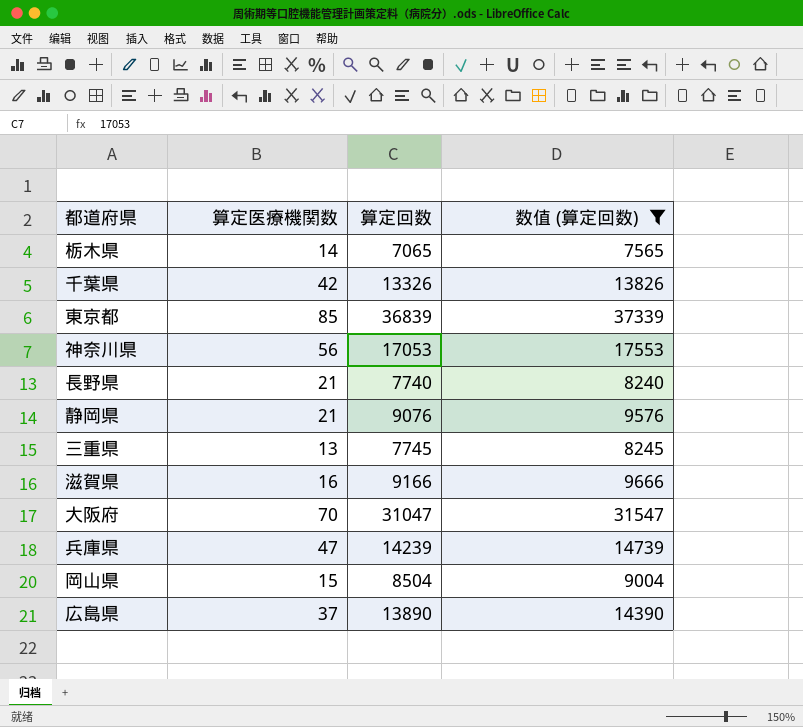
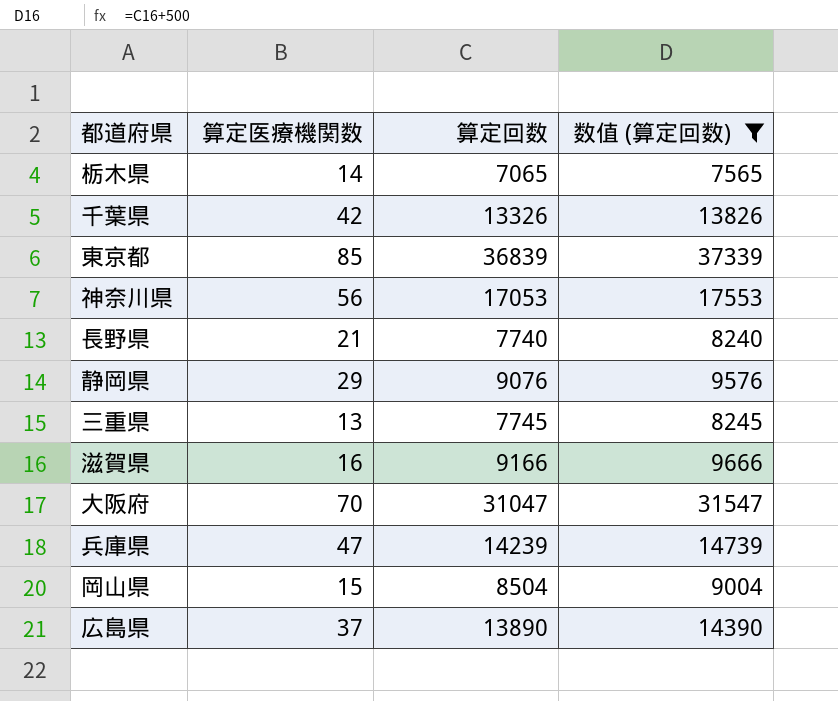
静岡県 | 算定医療機関数: 21 -> 29

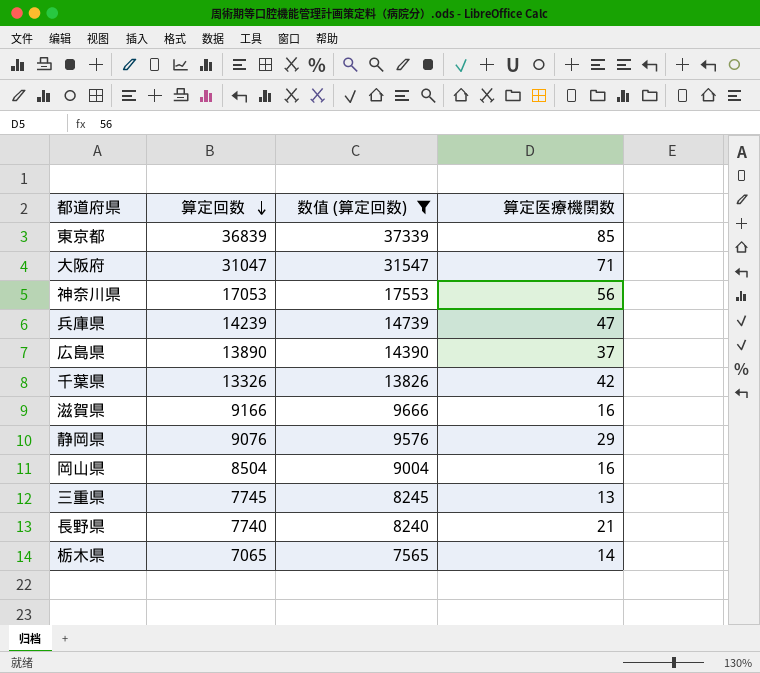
row order: none -> 算定回数 descending
column 算定医療機関数 | position: 2 -> 4
大阪府 | 算定医療機関数: 70 -> 71
岡山県 | 算定医療機関数: 15 -> 16

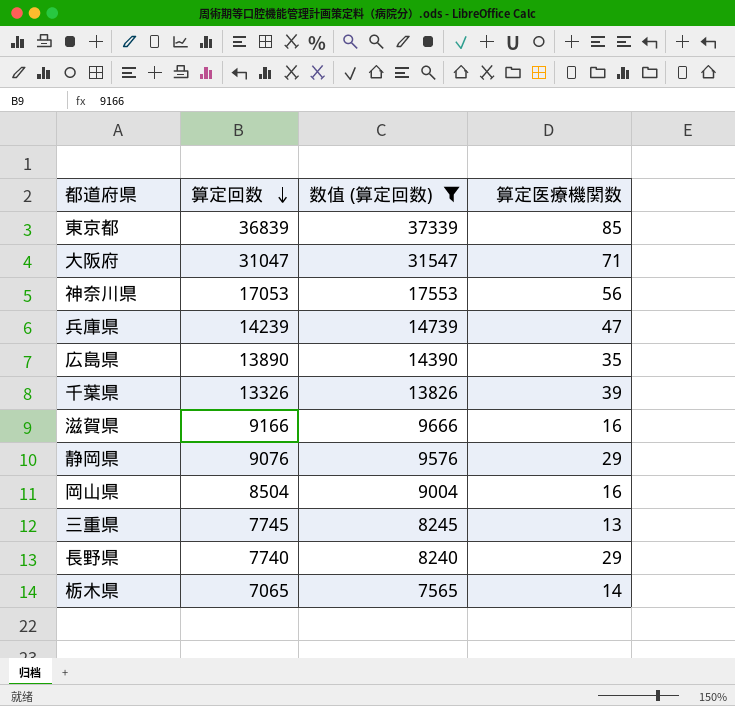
広島県 | 算定医療機関数: 37 -> 35
千葉県 | 算定医療機関数: 42 -> 39
長野県 | 算定医療機関数: 21 -> 29

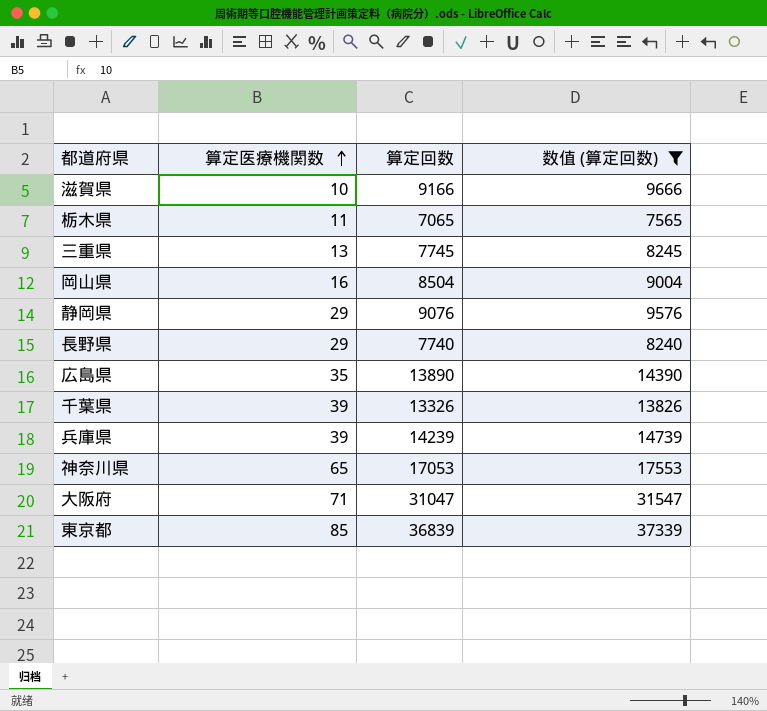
row order: 算定回数 descending -> 算定医療機関数 ascending
column 算定医療機関数 | position: 4 -> 2
滋賀県 | 算定医療機関数: 16 -> 10
栃木県 | 算定医療機関数: 14 -> 11
兵庫県 | 算定医療機関数: 47 -> 39
神奈川県 | 算定医療機関数: 56 -> 65

